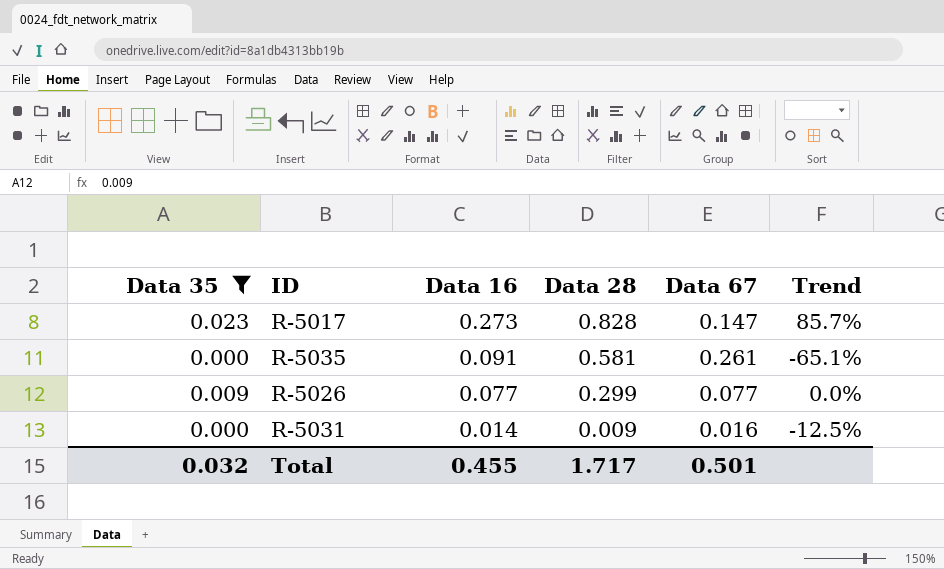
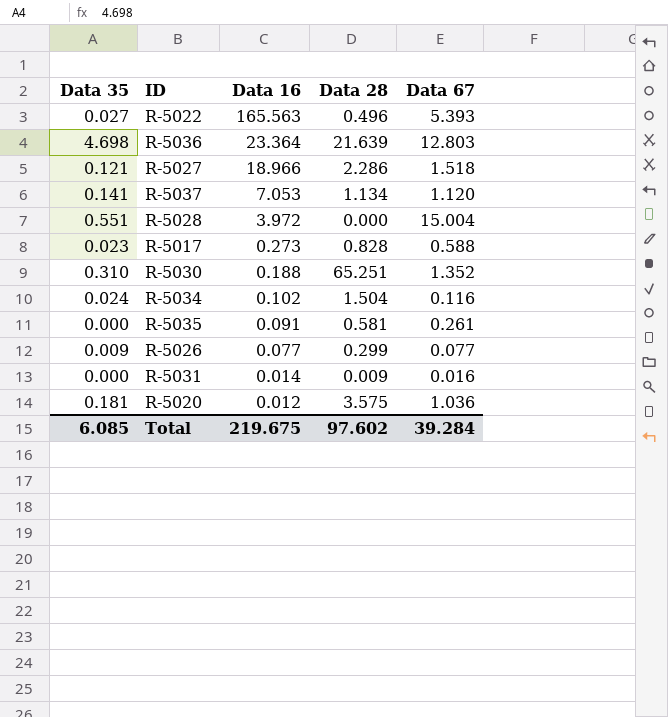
filter: Data 35 <= 0.023 -> none
column Trend | formula: ([Data 16] - [Data 67]) / [Data 67] -> none
R-5017 | Data 67: 0.147 -> 0.588
Total | Data 35: 0.032 -> 6.085
Total | Data 16: 0.455 -> 219.675
Total | Data 28: 1.717 -> 97.602
Total | Data 67: 0.501 -> 39.284

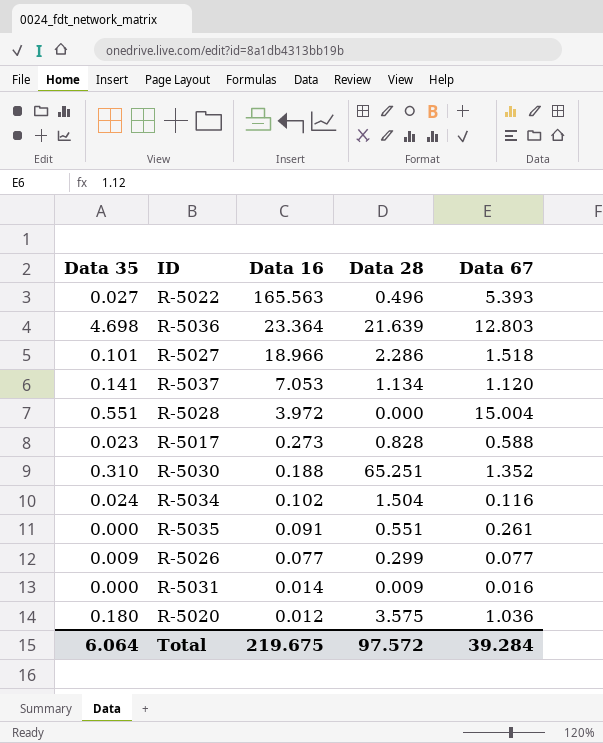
R-5027 | Data 35: 0.121 -> 0.101
R-5035 | Data 28: 0.581 -> 0.551
R-5020 | Data 35: 0.181 -> 0.180
Total | Data 35: 6.085 -> 6.064
Total | Data 28: 97.602 -> 97.572

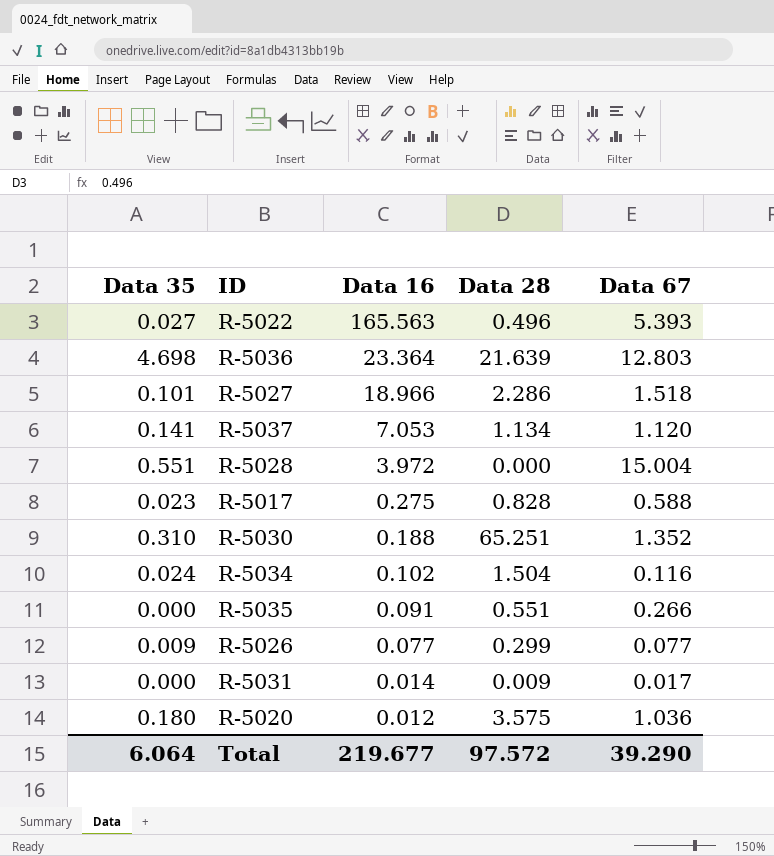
R-5017 | Data 16: 0.273 -> 0.275
R-5035 | Data 67: 0.261 -> 0.266
R-5031 | Data 67: 0.016 -> 0.017
Total | Data 16: 219.675 -> 219.677
Total | Data 67: 39.284 -> 39.290

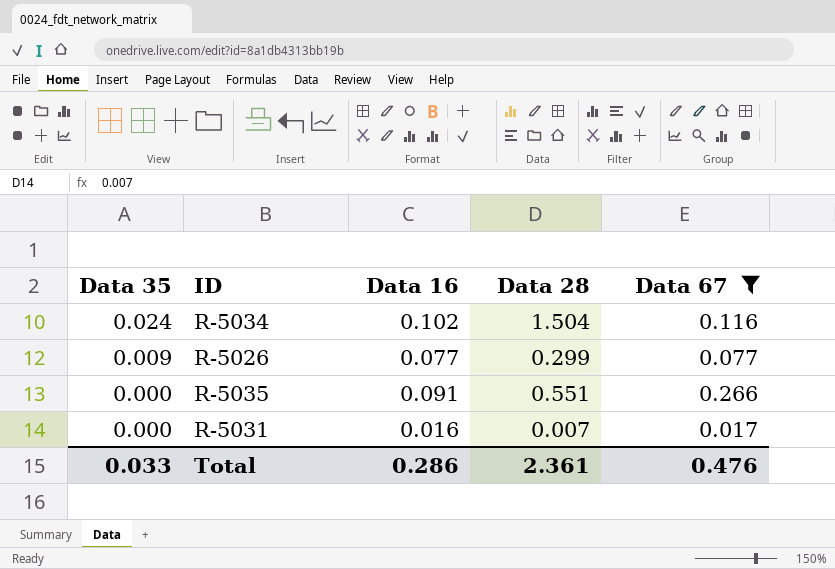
filter: none -> Data 67 <= 0.266
row order: Data 16 descending -> Data 35 descending
R-5031 | Data 16: 0.014 -> 0.016
R-5031 | Data 28: 0.009 -> 0.007
Total | Data 35: 6.064 -> 0.033
Total | Data 16: 219.677 -> 0.286
Total | Data 28: 97.572 -> 2.361
Total | Data 67: 39.290 -> 0.476

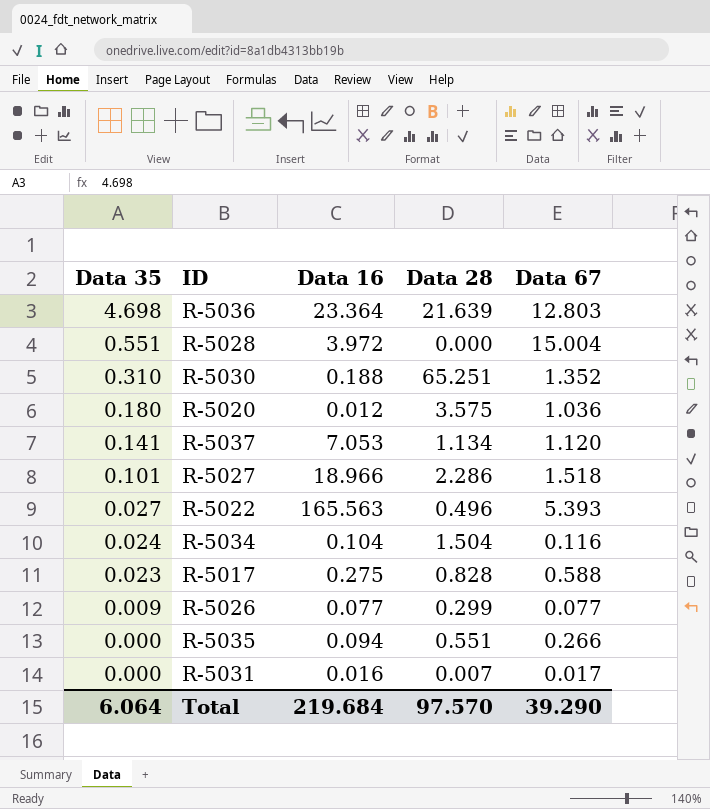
filter: Data 67 <= 0.266 -> none
R-5034 | Data 16: 0.102 -> 0.104
R-5035 | Data 16: 0.091 -> 0.094
Total | Data 35: 0.033 -> 6.064
Total | Data 16: 0.286 -> 219.684
Total | Data 28: 2.361 -> 97.570
Total | Data 67: 0.476 -> 39.290

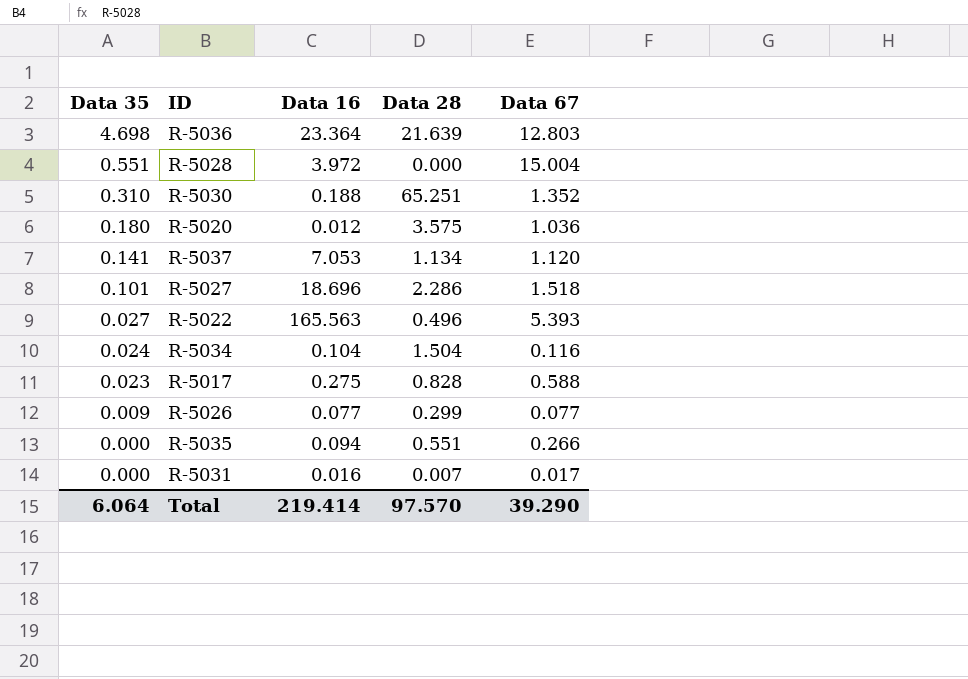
R-5027 | Data 16: 18.966 -> 18.696
Total | Data 16: 219.684 -> 219.414

